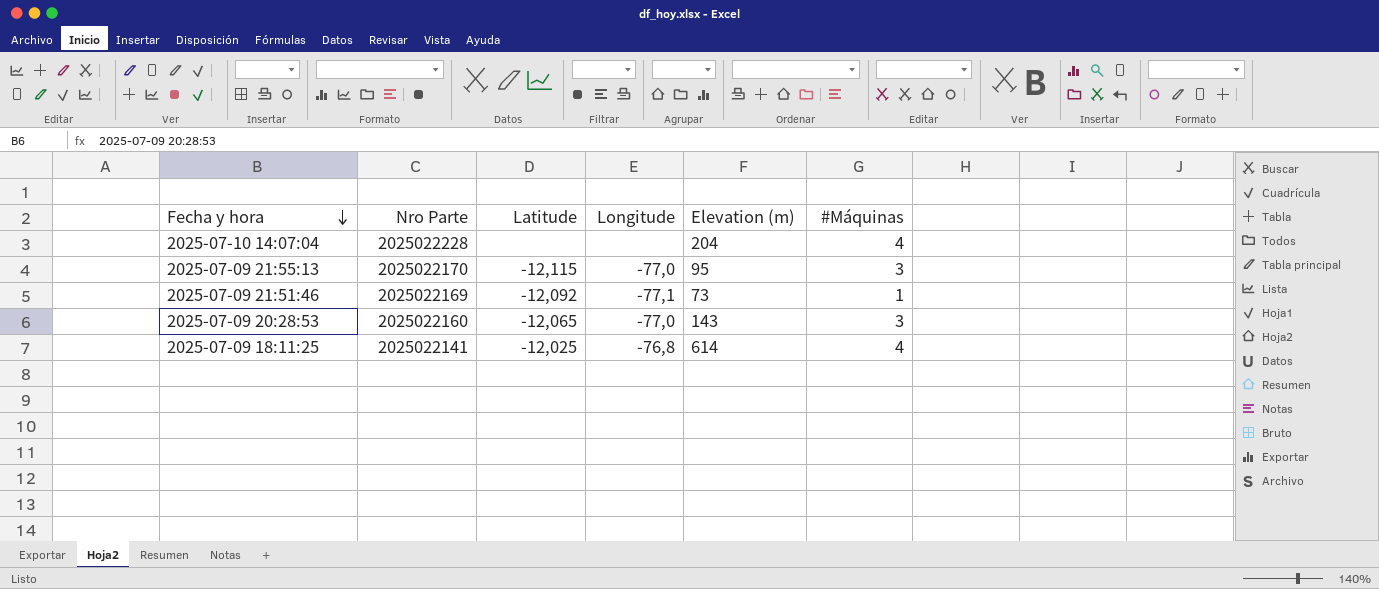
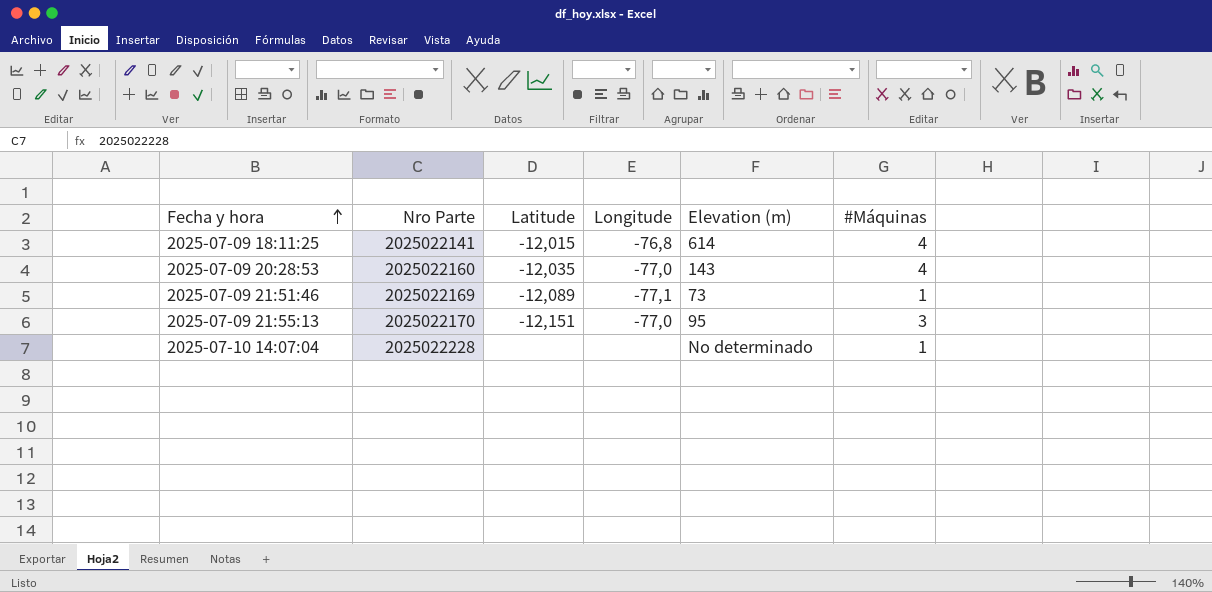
row order: Fecha y hora descending -> Fecha y hora ascending
2025-07-09 18:11:25 | Latitude: -12,025 -> -12,015
2025-07-09 20:28:53 | Latitude: -12,065 -> -12,035
2025-07-09 20:28:53 | #Máquinas: 3 -> 4
2025-07-09 21:51:46 | Latitude: -12,092 -> -12,089
2025-07-09 21:55:13 | Latitude: -12,115 -> -12,151
2025-07-10 14:07:04 | Elevation (m): 204 -> No determinado
2025-07-10 14:07:04 | #Máquinas: 4 -> 1

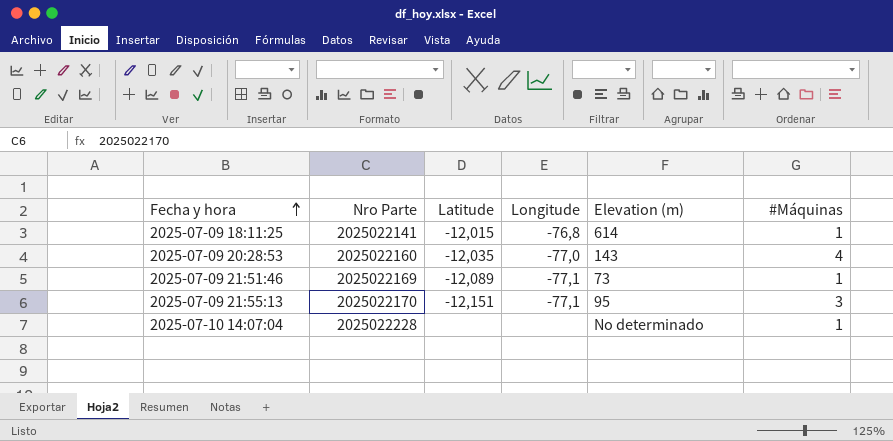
2025-07-09 18:11:25 | #Máquinas: 4 -> 1
2025-07-09 21:55:13 | Longitude: -77,0 -> -77,1

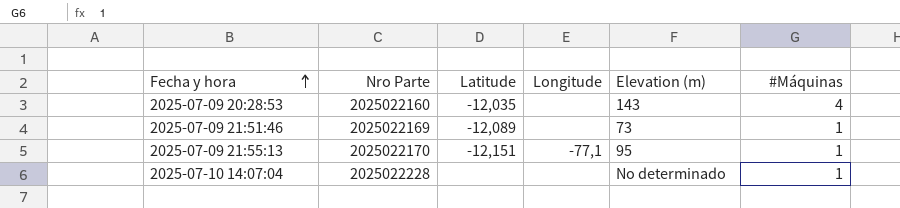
row 2025-07-09 18:11:25: 2025022141 | -12,015 | -76,8 | 614 | 1 -> none
2025-07-09 20:28:53 | Longitude: -77,0 -> none
2025-07-09 21:51:46 | Longitude: -77,1 -> none
2025-07-09 21:55:13 | #Máquinas: 3 -> 1

